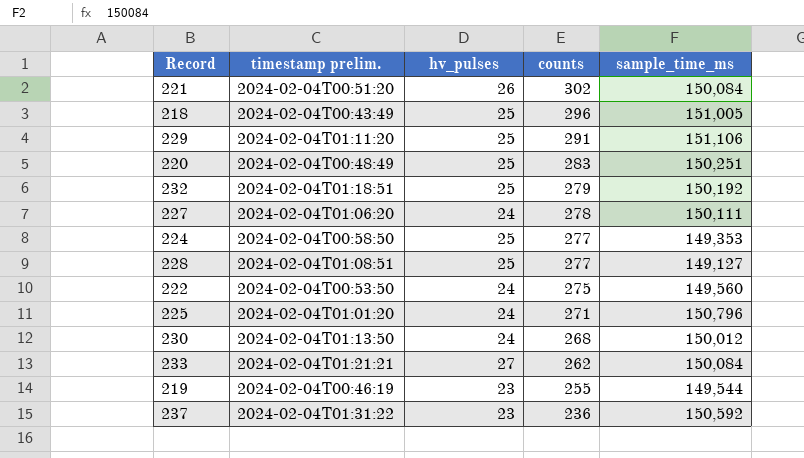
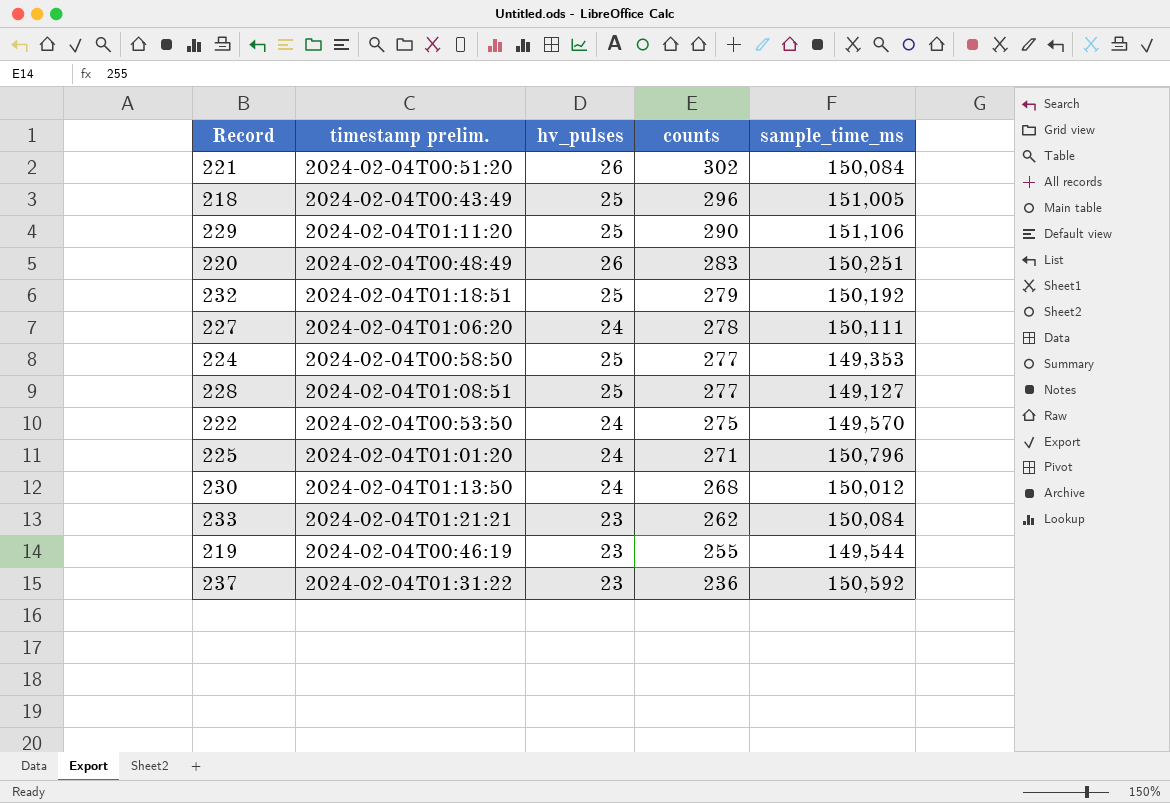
229 | counts: 291 -> 290
220 | hv_pulses: 25 -> 26
222 | sample_time_ms: 149,560 -> 149,570
233 | hv_pulses: 27 -> 23

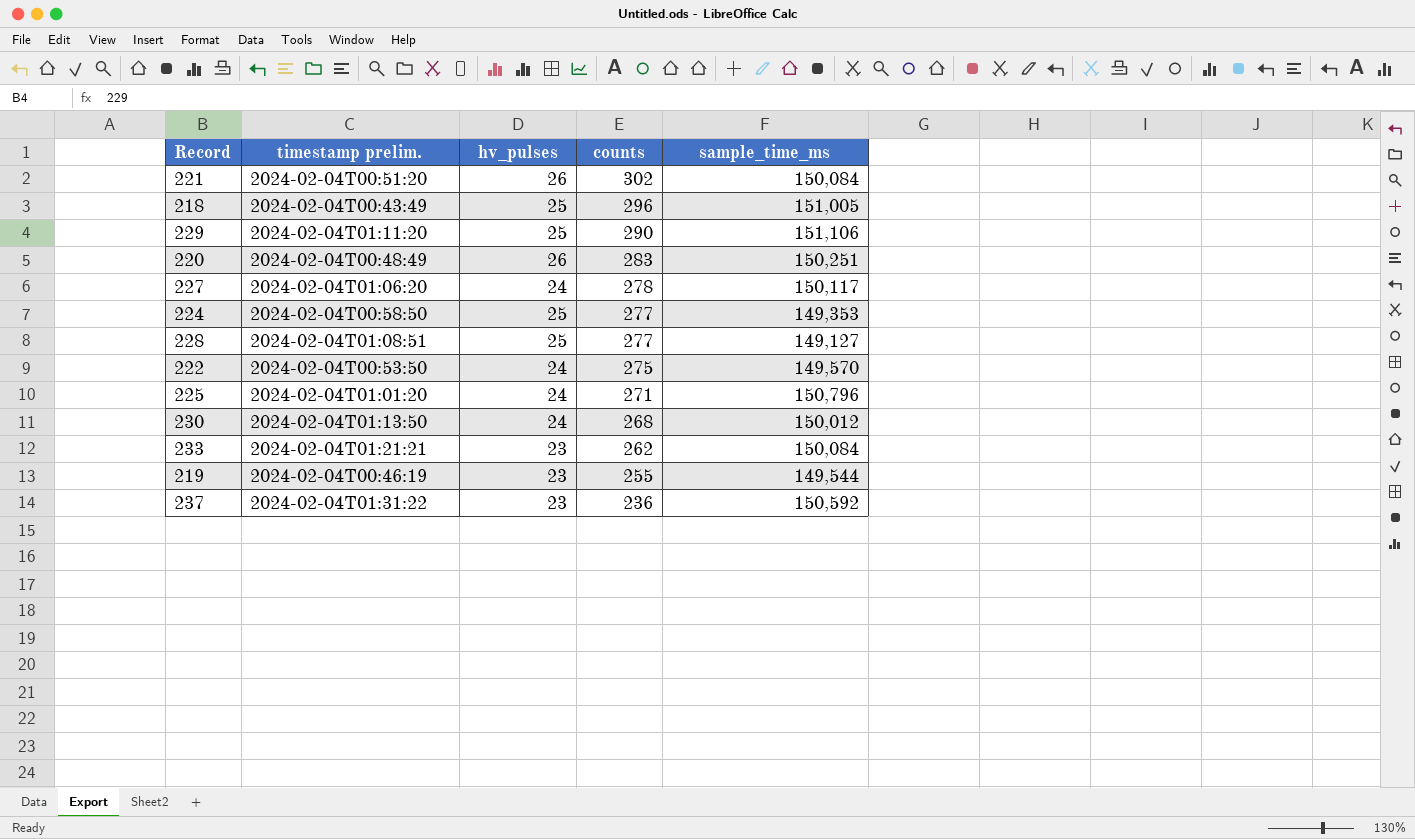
row 232: 2024-02-04T01:18:51 | 25 | 279 | 150,192 -> none
227 | sample_time_ms: 150,111 -> 150,117

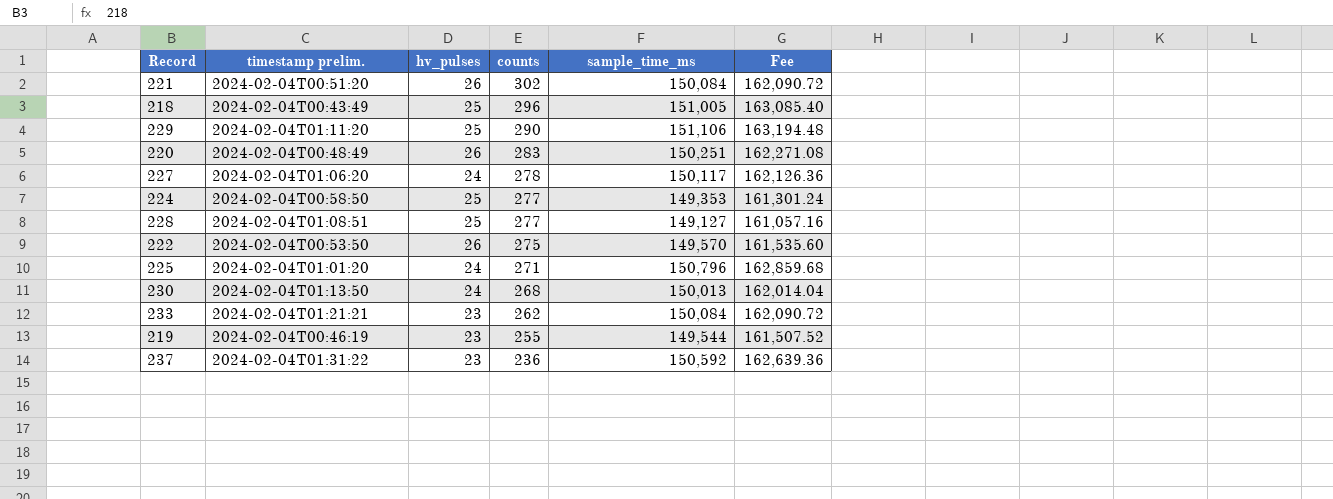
column Fee | formula: none -> [sample_time_ms] * 1.08
222 | hv_pulses: 24 -> 26
230 | sample_time_ms: 150,012 -> 150,013

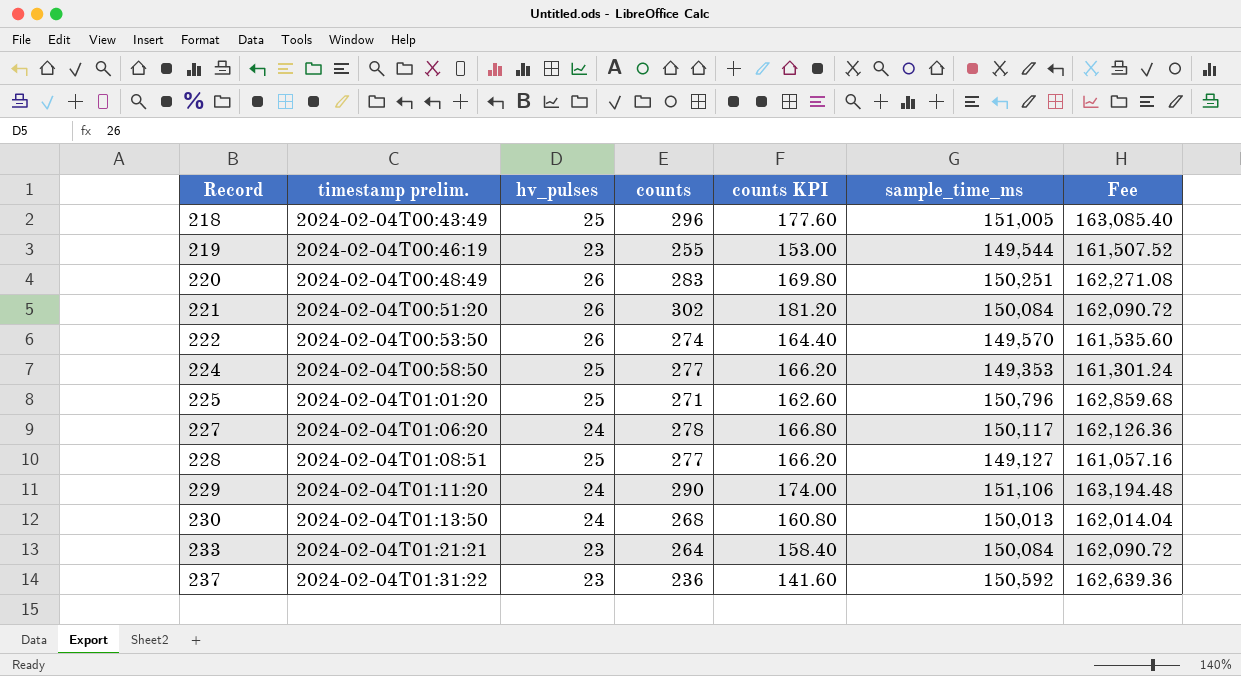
row order: counts descending -> Record ascending
column counts KPI | formula: none -> [counts] * 0.6
222 | counts: 275 -> 274
225 | hv_pulses: 24 -> 25
229 | hv_pulses: 25 -> 24
233 | counts: 262 -> 264

